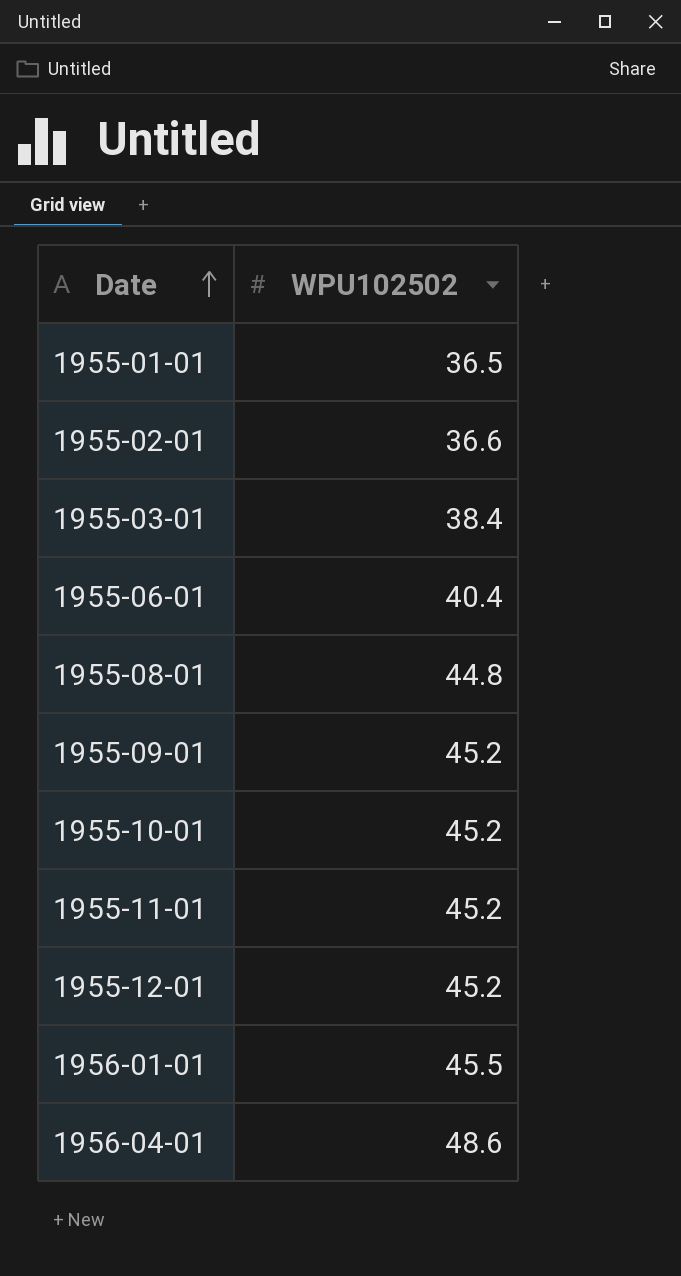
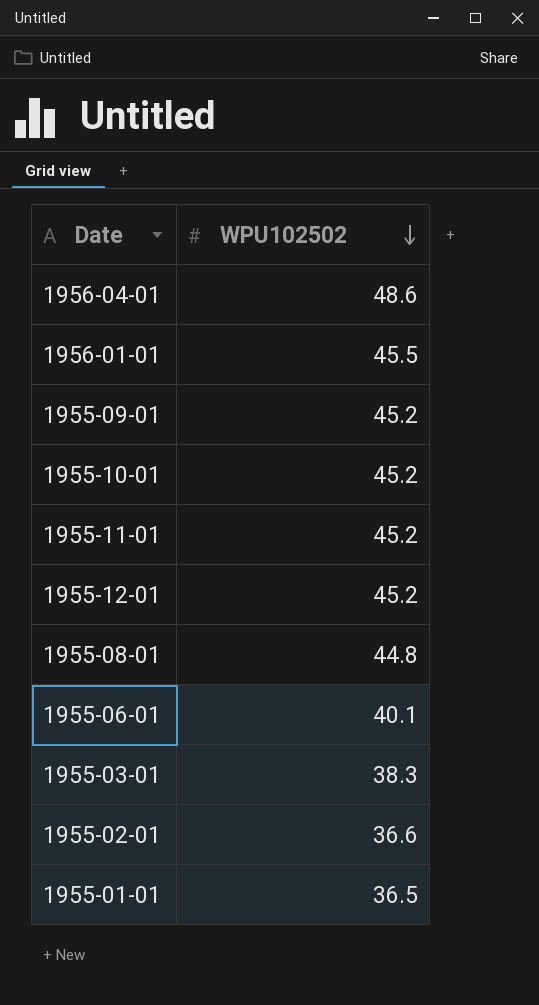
row order: Date ascending -> WPU102502 descending
1955-06-01 | WPU102502: 40.4 -> 40.1
1955-03-01 | WPU102502: 38.4 -> 38.3

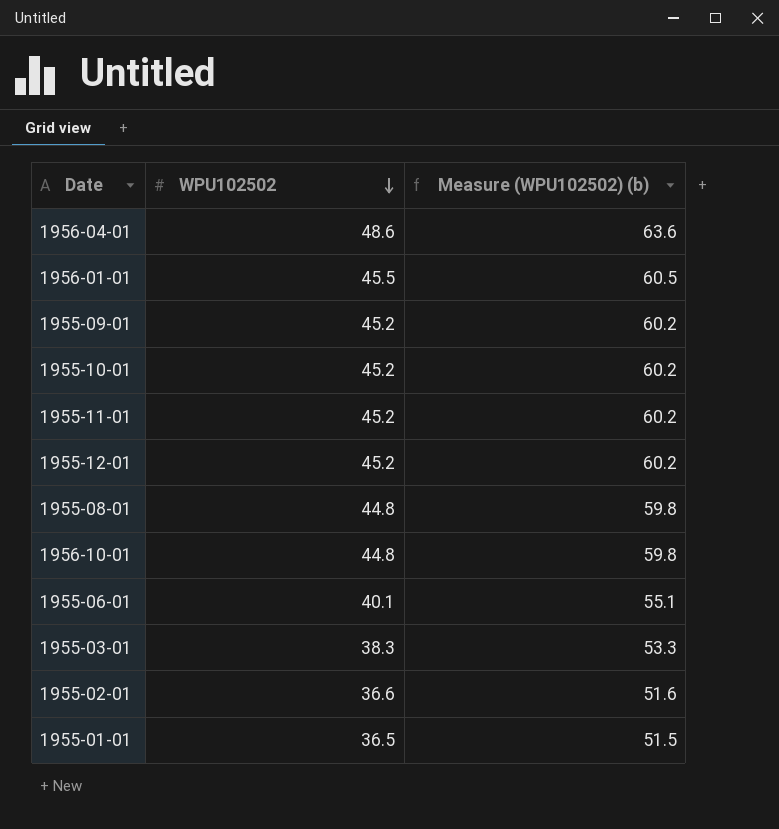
column Measure (WPU102502) (b) | formula: none -> [WPU102502] + 15
row 1956-10-01: none -> 44.8 | 59.8

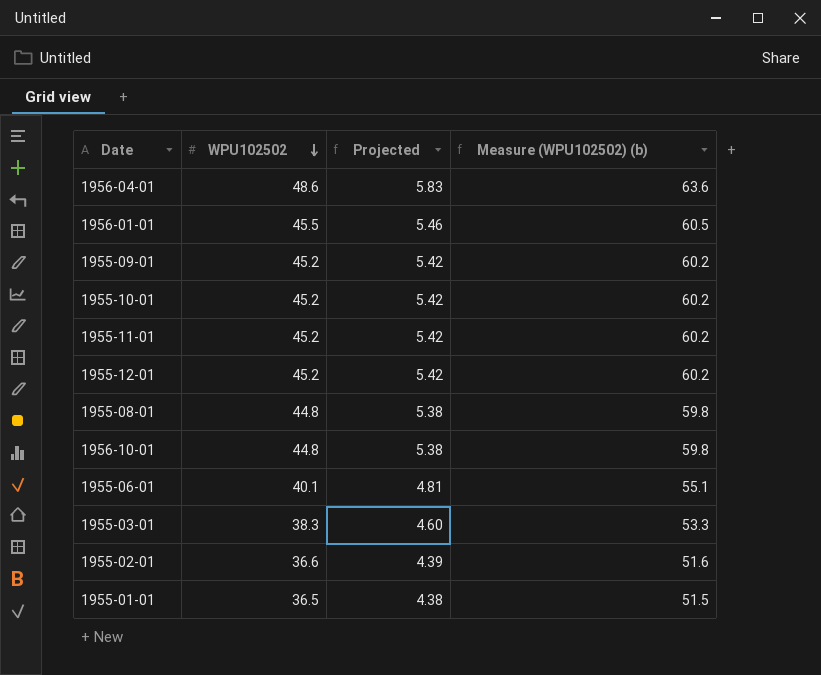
column Projected | formula: none -> [WPU102502] * 0.12

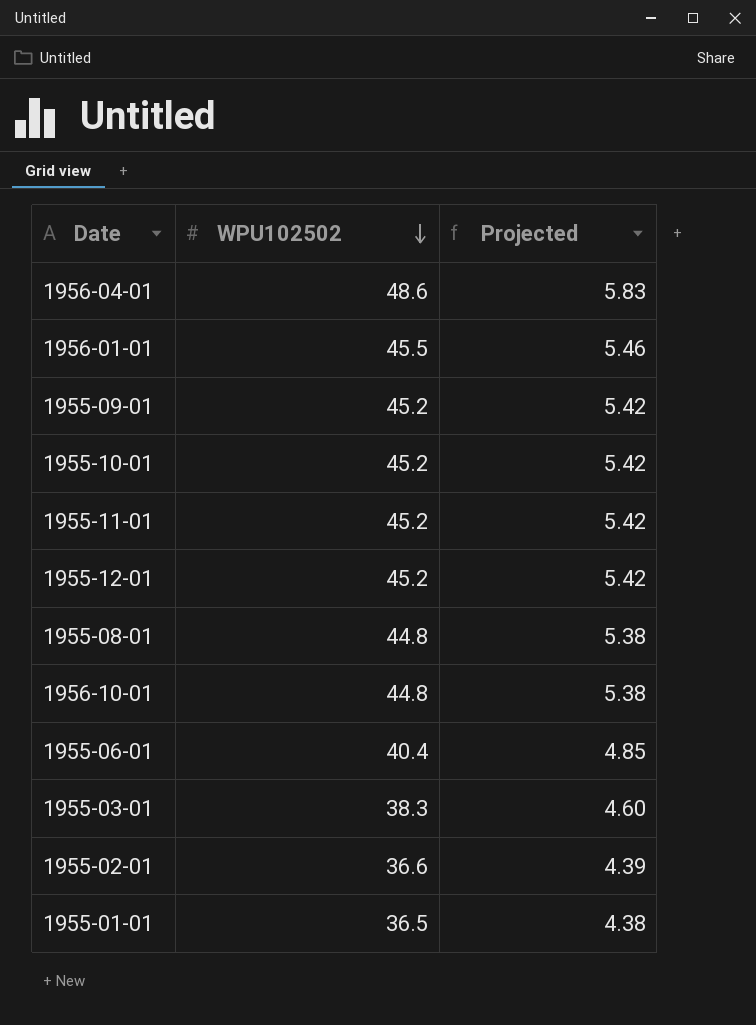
column Measure (WPU102502) (b) | formula: [WPU102502] + 15 -> none
1955-06-01 | WPU102502: 40.1 -> 40.4
1955-06-01 | Projected: 4.81 -> 4.85

